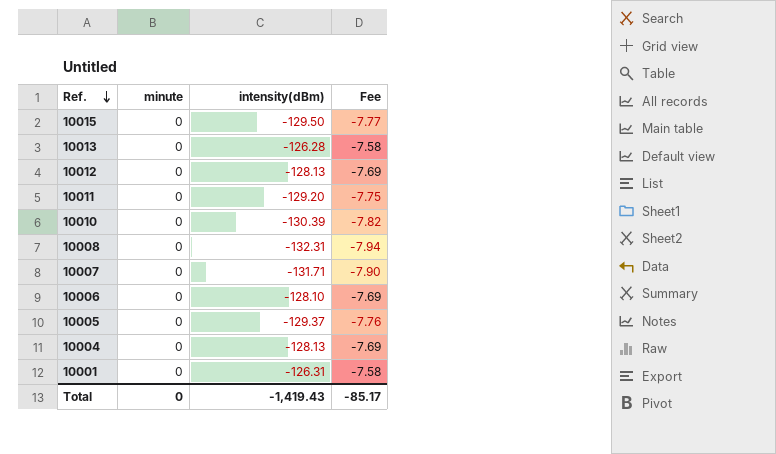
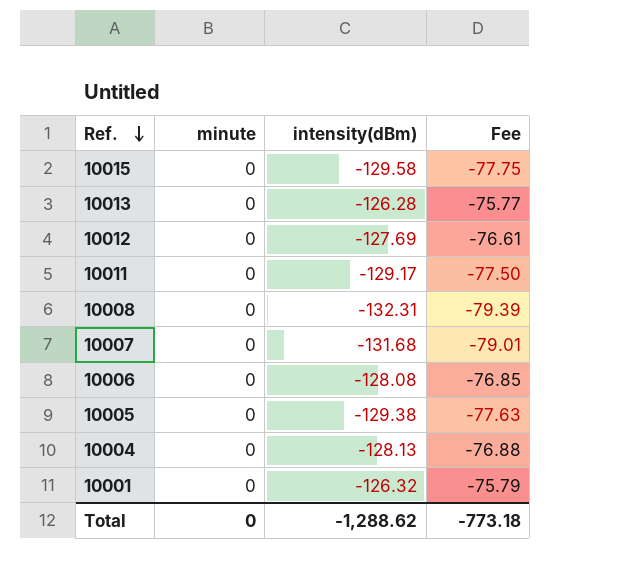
column Fee | formula: [intensity(dBm)] * 0.06 -> [intensity(dBm)] * 0.6
row 10010: 0 | -130.39 | -7.82 -> none
10015 | intensity(dBm): -129.50 -> -129.58
10012 | intensity(dBm): -128.13 -> -127.69
10011 | intensity(dBm): -129.20 -> -129.17
10007 | intensity(dBm): -131.71 -> -131.68
10006 | intensity(dBm): -128.10 -> -128.08
10005 | intensity(dBm): -129.37 -> -129.38
10001 | intensity(dBm): -126.31 -> -126.32
Total | intensity(dBm): -1,419.43 -> -1,288.62
Total | Fee: -85.17 -> -773.18

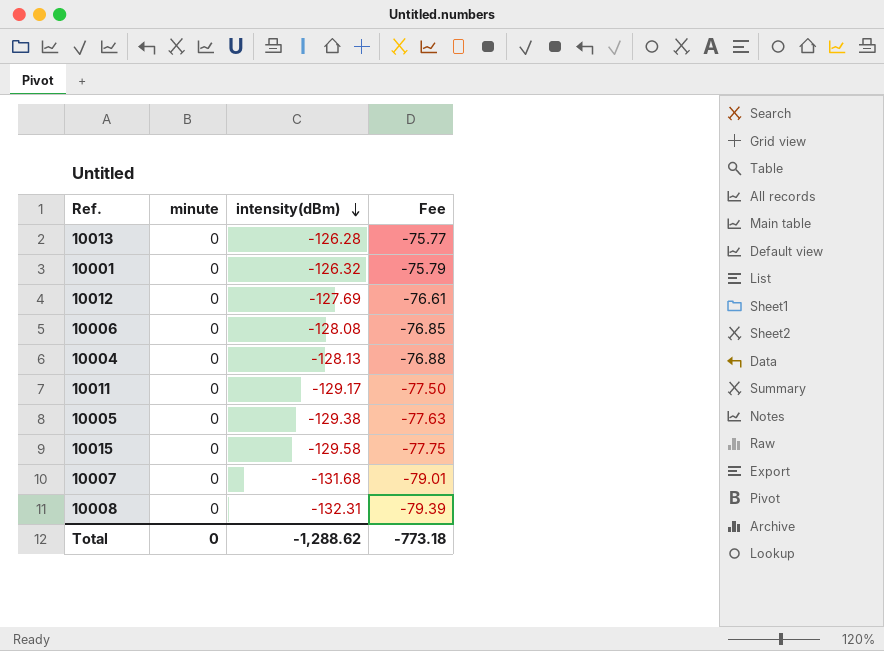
row order: Ref. descending -> intensity(dBm) descending

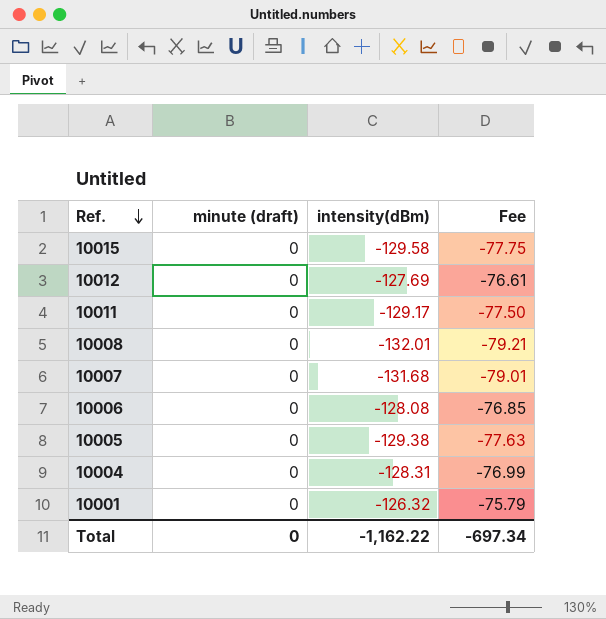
row order: intensity(dBm) descending -> Ref. descending
column name: minute -> minute (draft)
row 10013: 0 | -126.28 | -75.77 -> none
10008 | intensity(dBm): -132.31 -> -132.01
10008 | Fee: -79.39 -> -79.21
10004 | intensity(dBm): -128.13 -> -128.31
10004 | Fee: -76.88 -> -76.99
Total | intensity(dBm): -1,288.62 -> -1,162.22
Total | Fee: -773.18 -> -697.34

